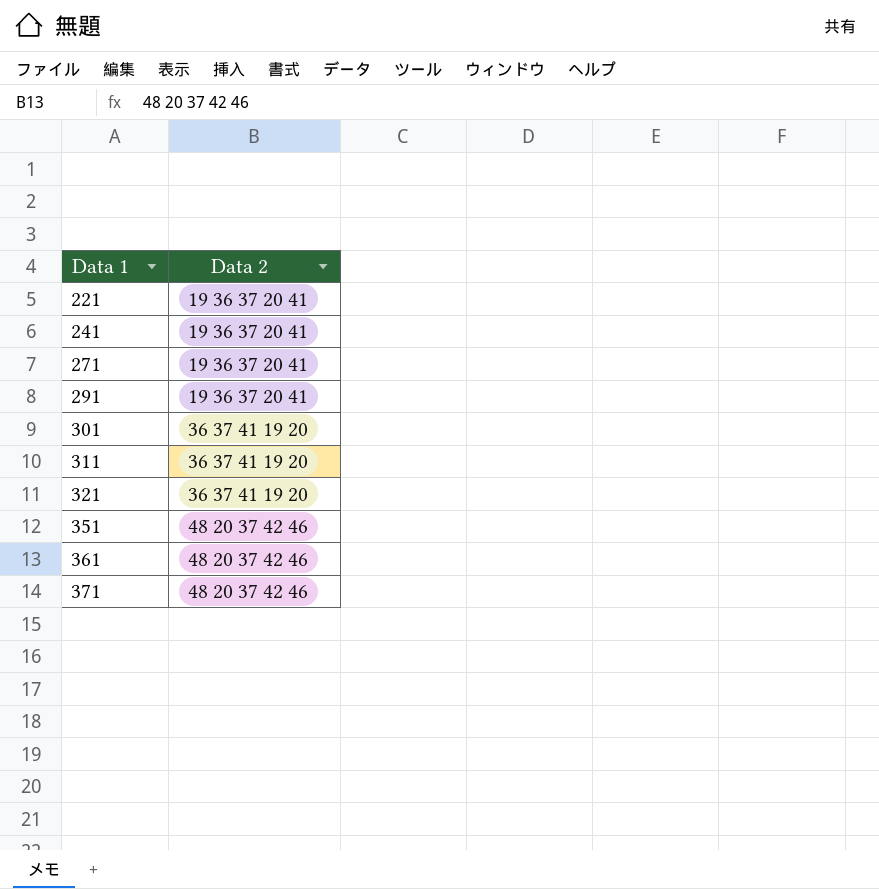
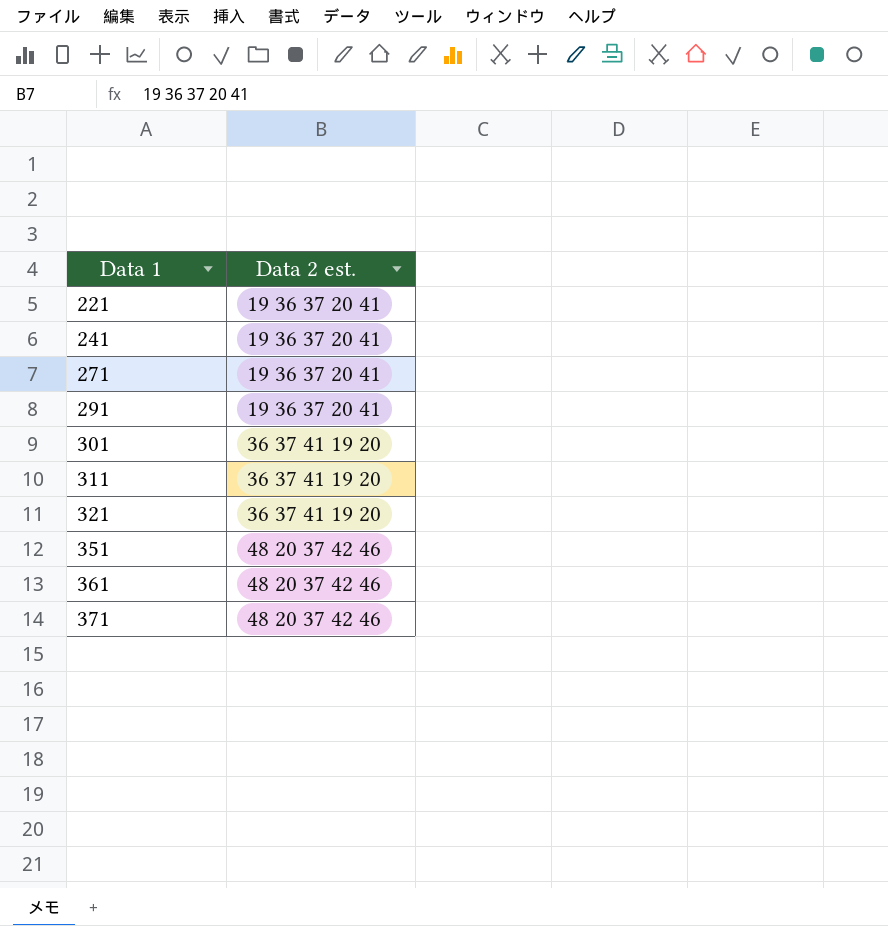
column name: Data 2 -> Data 2 est.

